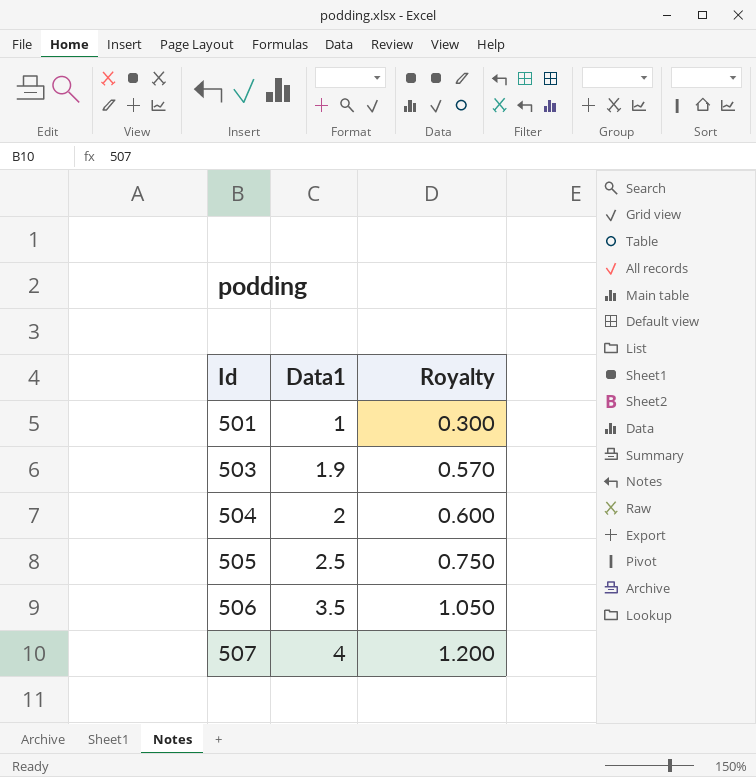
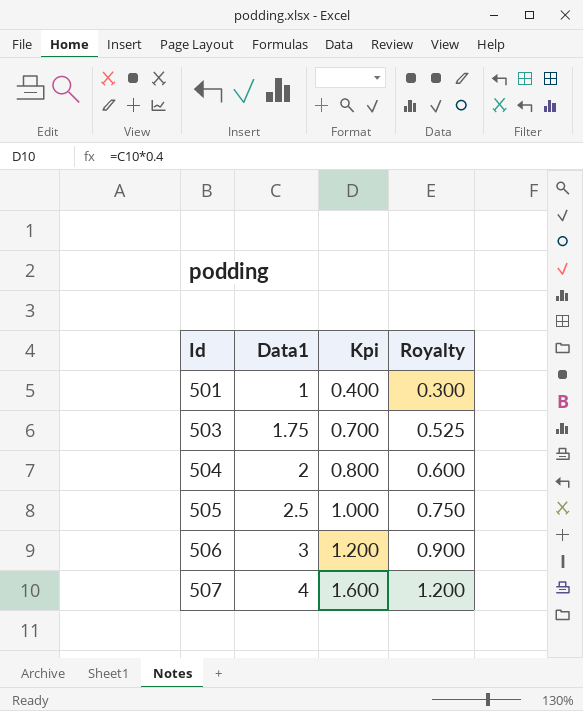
column Kpi | formula: none -> [Data1] * 0.4
503 | Data1: 1.9 -> 1.75
503 | Royalty: 0.570 -> 0.525
506 | Data1: 3.5 -> 3
506 | Royalty: 1.050 -> 0.900

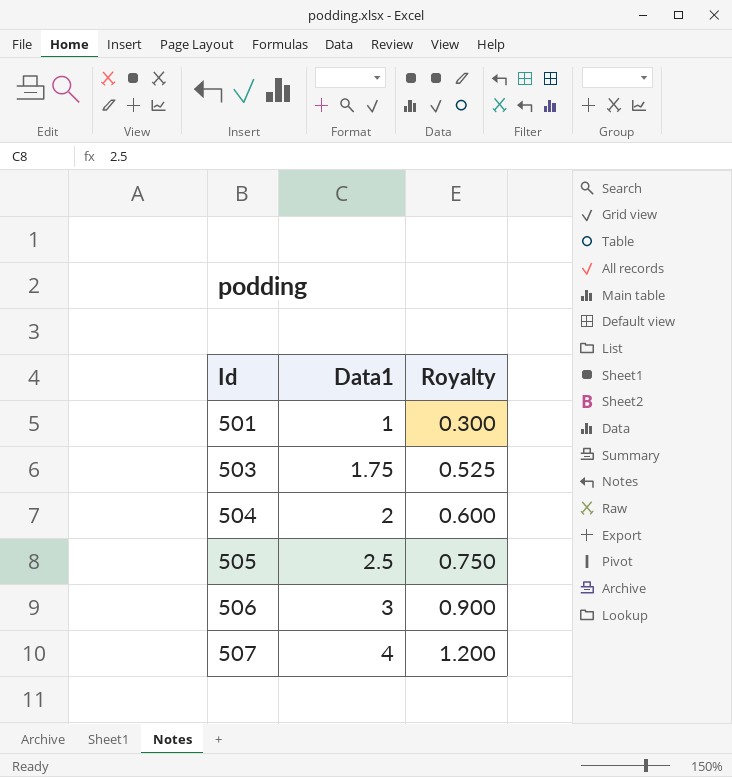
column Kpi | formula: [Data1] * 0.4 -> none

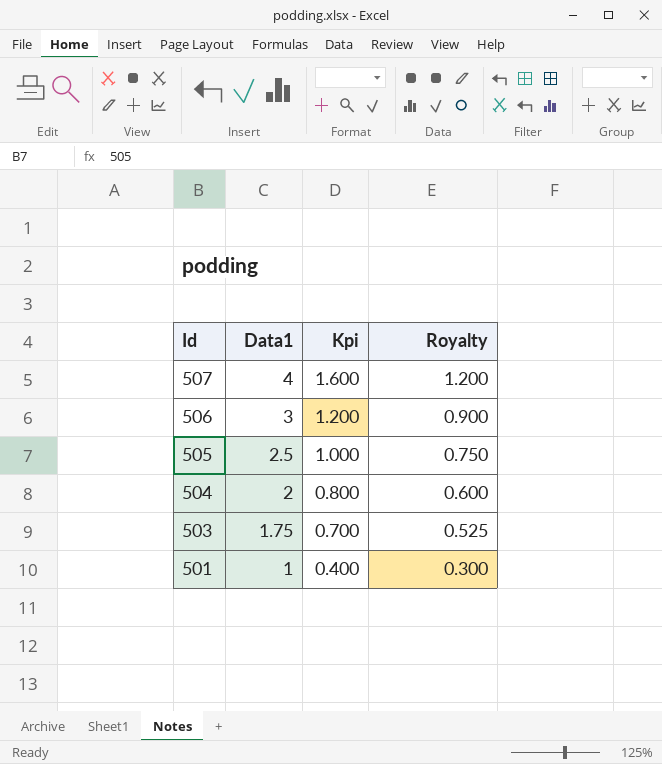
row order: Id ascending -> Id descending
column Kpi | formula: none -> [Data1] * 0.4

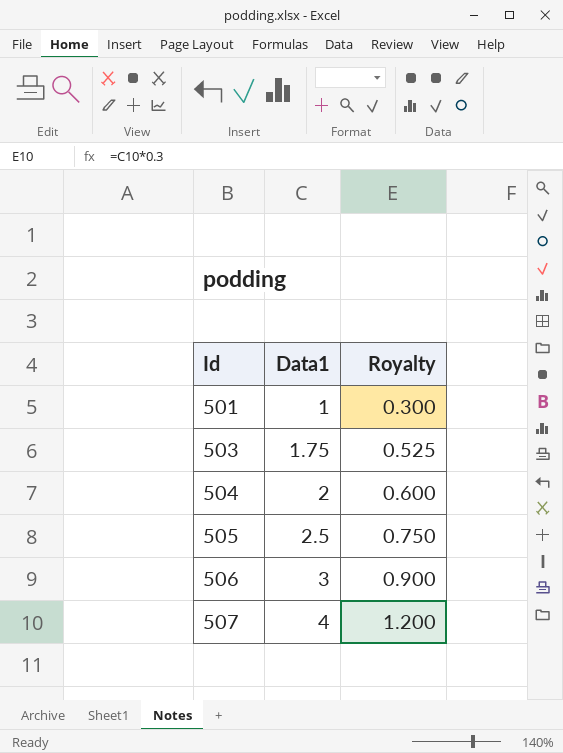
row order: Id descending -> Id ascending
column Kpi | formula: [Data1] * 0.4 -> none

